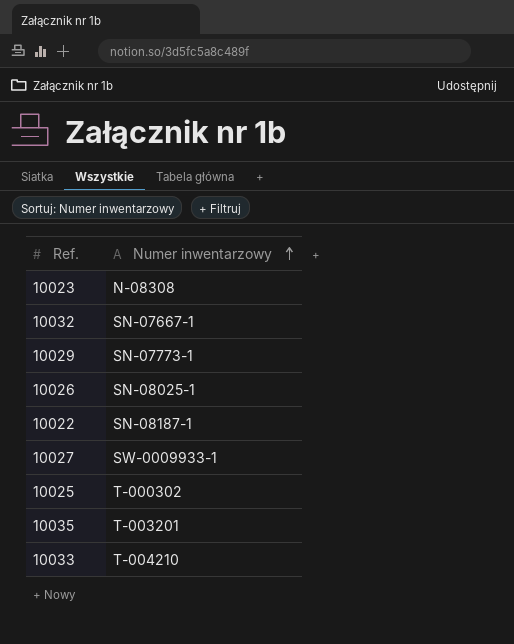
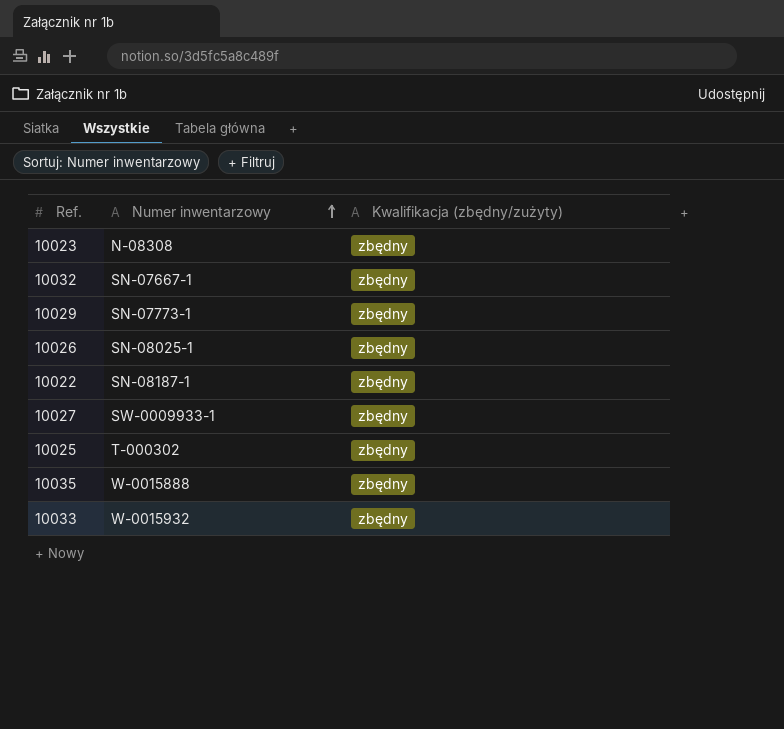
column Kwalifikacja (zbędny/zużyty) | position: none -> 3
10035 | Numer inwentarzowy: T-003201 -> W-0015888
10033 | Numer inwentarzowy: T-004210 -> W-0015932

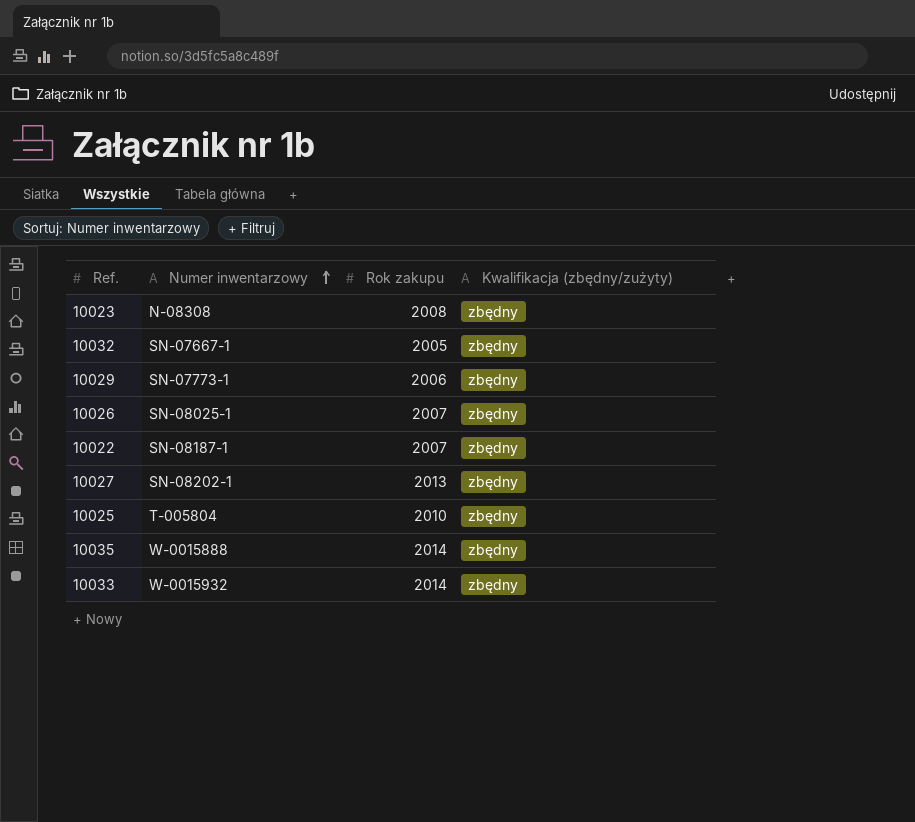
column Rok zakupu | position: none -> 3
10027 | Numer inwentarzowy: SW-0009933-1 -> SN-08202-1
10025 | Numer inwentarzowy: T-000302 -> T-005804

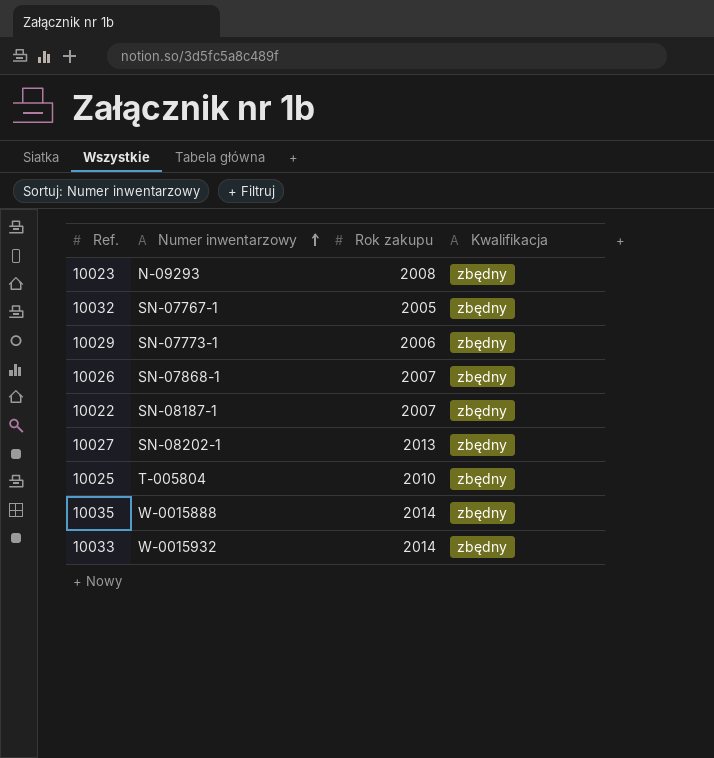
column name: Kwalifikacja (zbędny/zużyty) -> Kwalifikacja
10023 | Numer inwentarzowy: N-08308 -> N-09293
10032 | Numer inwentarzowy: SN-07667-1 -> SN-07767-1
10026 | Numer inwentarzowy: SN-08025-1 -> SN-07868-1

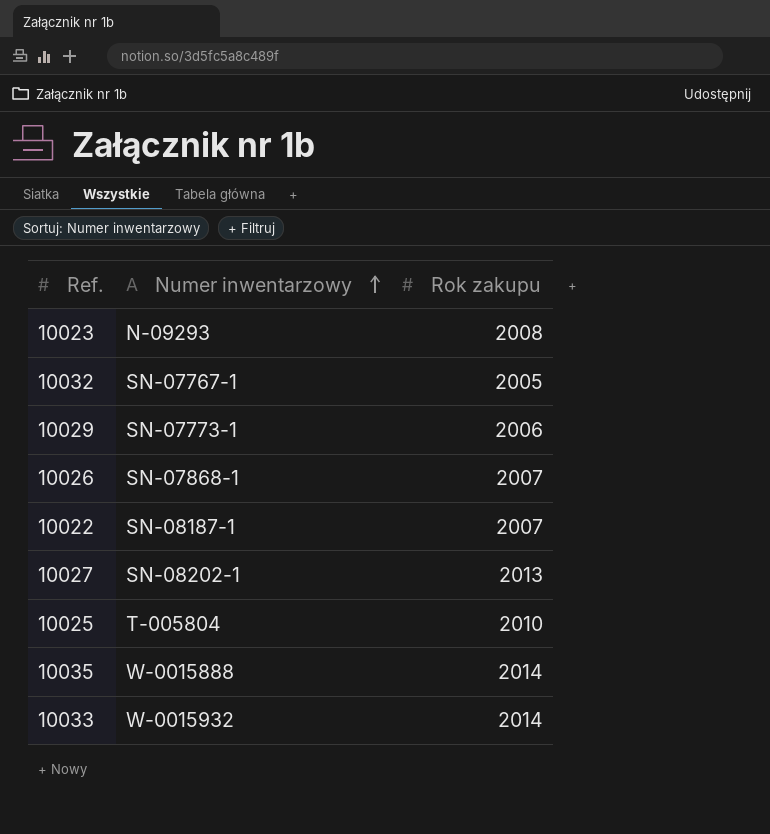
column Kwalifikacja | position: 4 -> none

